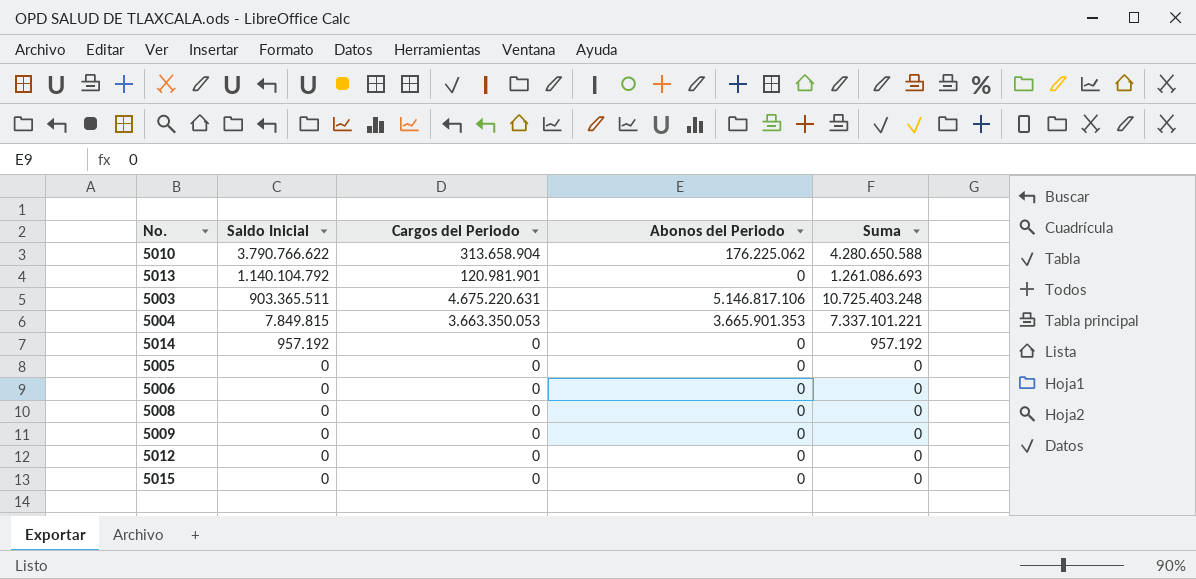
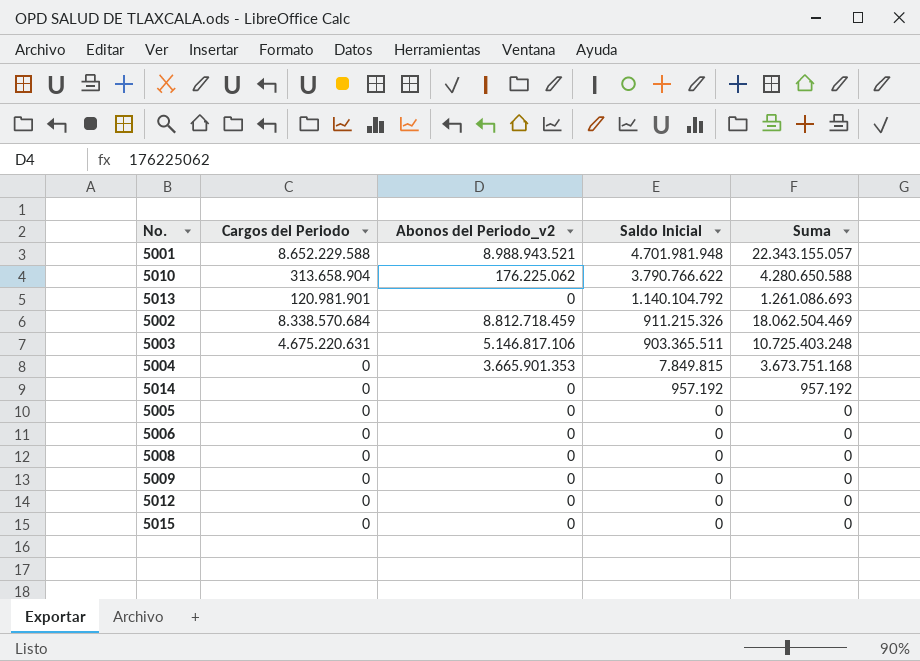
column name: Abonos del Periodo -> Abonos del Periodo_v2
column Saldo Inicial | position: 2 -> 4
row 5001: none -> 8.652.229.588 | 8.988.943.521 | 4.701.981.948 | 22.343.155.057
row 5002: none -> 8.338.570.684 | 8.812.718.459 | 911.215.326 | 18.062.504.469
5004 | Cargos del Periodo: 3.663.350.053 -> 0
5004 | Suma: 7.337.101.221 -> 3.673.751.168

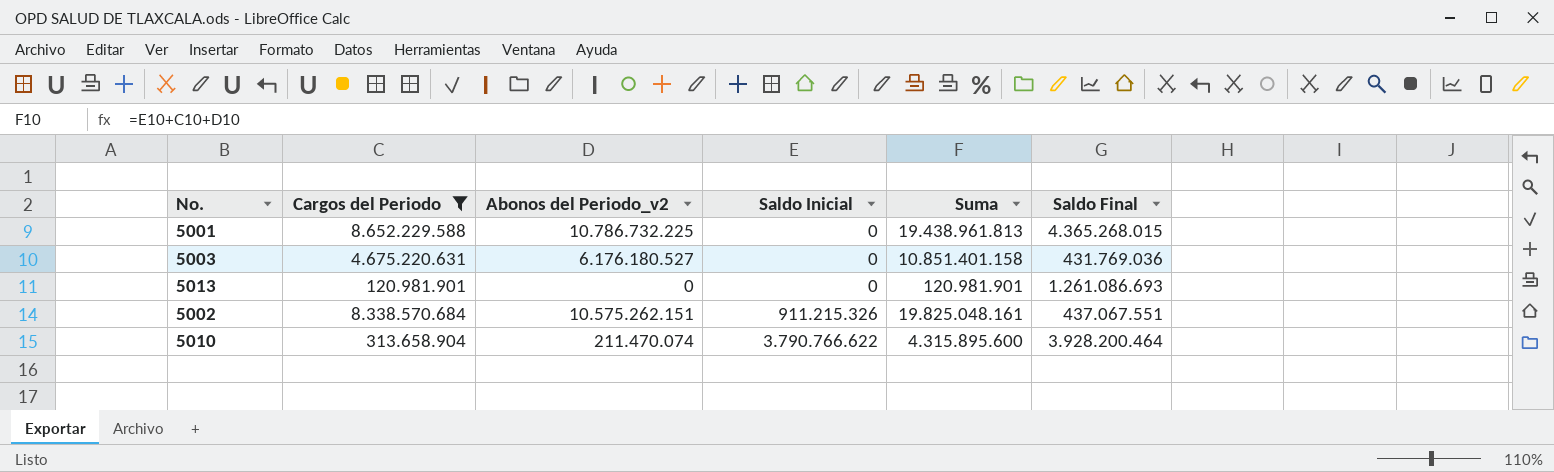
filter: none -> Cargos del Periodo != 0
row order: Saldo Inicial descending -> Saldo Inicial ascending
column Saldo Final | position: none -> 6
5001 | Abonos del Periodo_v2: 8.988.943.521 -> 10.786.732.225
5001 | Saldo Inicial: 4.701.981.948 -> 0
5001 | Suma: 22.343.155.057 -> 19.438.961.813
5003 | Abonos del Periodo_v2: 5.146.817.106 -> 6.176.180.527
5003 | Saldo Inicial: 903.365.511 -> 0
5003 | Suma: 10.725.403.248 -> 10.851.401.158
5013 | Saldo Inicial: 1.140.104.792 -> 0
5013 | Suma: 1.261.086.693 -> 120.981.901
5002 | Abonos del Periodo_v2: 8.812.718.459 -> 10.575.262.151
5002 | Suma: 18.062.504.469 -> 19.825.048.161
5010 | Abonos del Periodo_v2: 176.225.062 -> 211.470.074
5010 | Suma: 4.280.650.588 -> 4.315.895.600

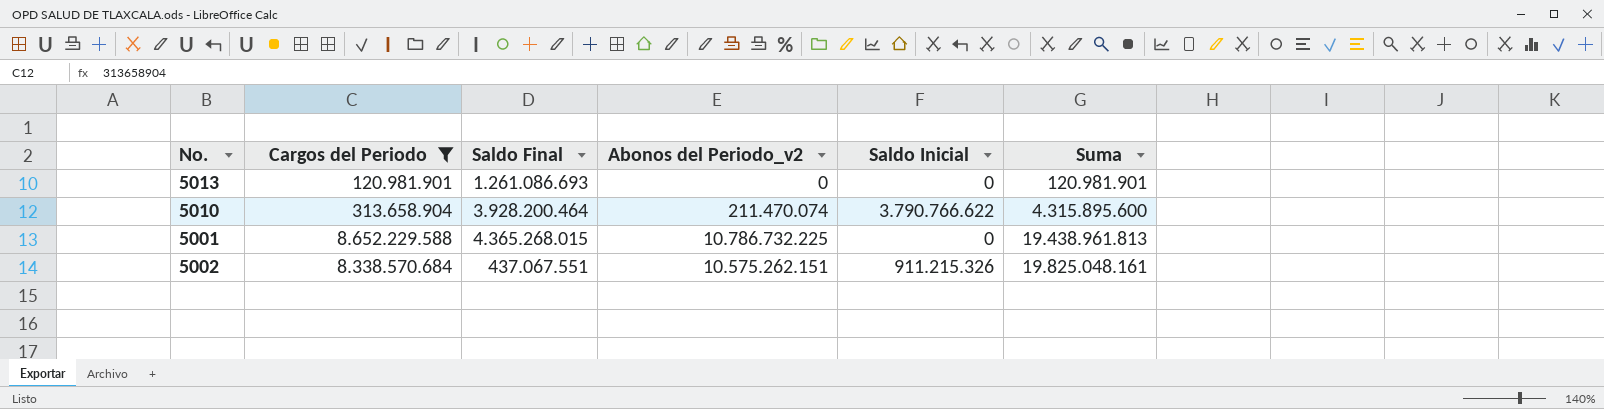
row order: Saldo Inicial ascending -> Suma ascending
column Saldo Final | position: 6 -> 3
row 5003: 4.675.220.631 | 6.176.180.527 | 0 | 10.851.401.158 | 431.769.036 -> none

